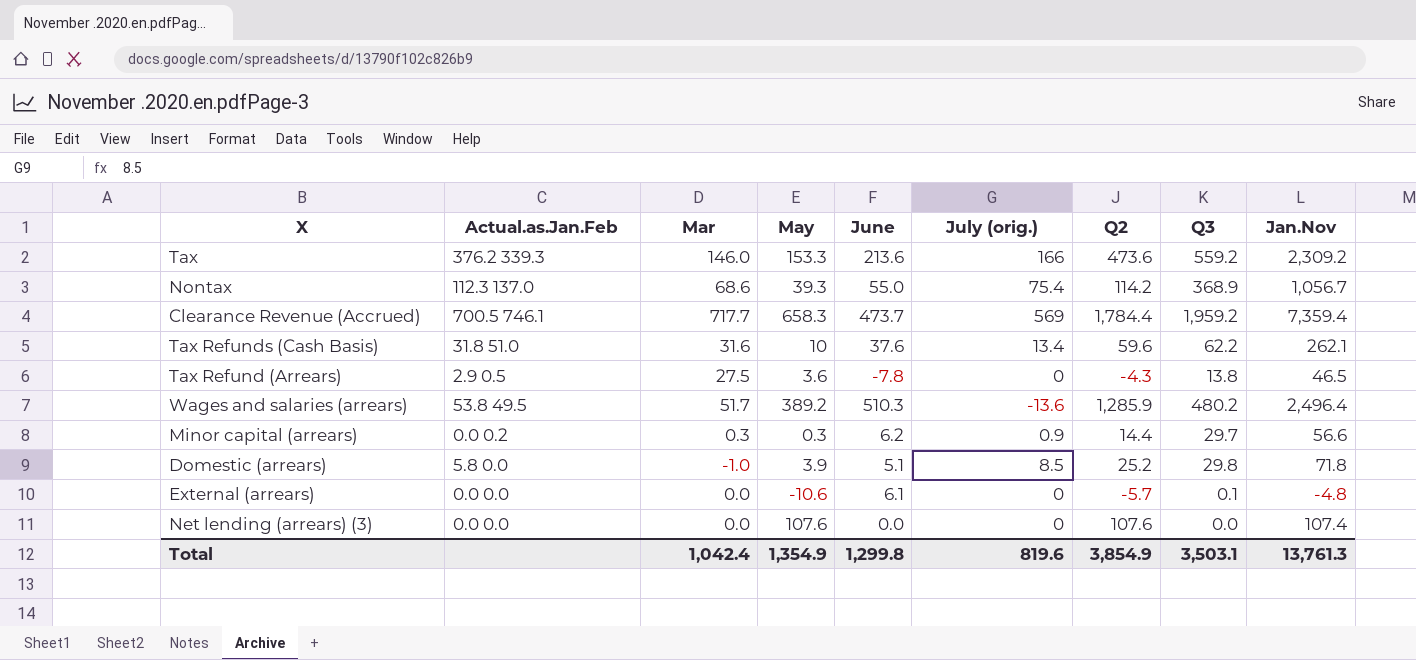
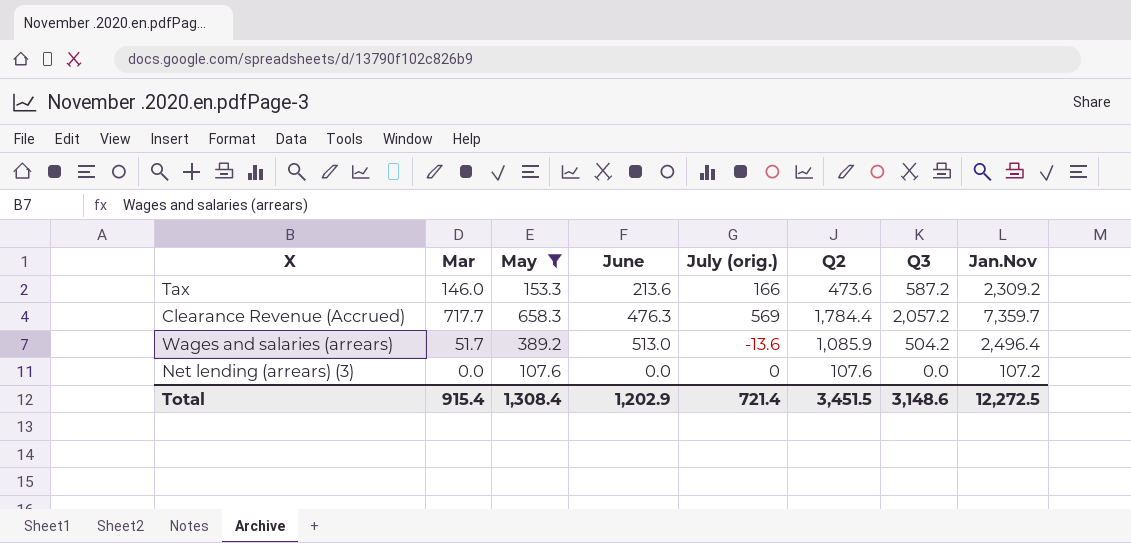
filter: none -> May >= 107.6
column Actual.as.Jan.Feb | position: 2 -> none
Tax | Q3: 559.2 -> 587.2
Clearance Revenue (Accrued) | June: 473.7 -> 476.3
Clearance Revenue (Accrued) | Q3: 1,959.2 -> 2,057.2
Clearance Revenue (Accrued) | Jan.Nov: 7,359.4 -> 7,359.7
Wages and salaries (arrears) | June: 510.3 -> 513.0
Wages and salaries (arrears) | Q2: 1,285.9 -> 1,085.9
Wages and salaries (arrears) | Q3: 480.2 -> 504.2
Net lending (arrears) (3) | Jan.Nov: 107.4 -> 107.2
Total | Mar: 1,042.4 -> 915.4
Total | May: 1,354.9 -> 1,308.4
Total | June: 1,299.8 -> 1,202.9
Total | July (orig.): 819.6 -> 721.4
Total | Q2: 3,854.9 -> 3,451.5
Total | Q3: 3,503.1 -> 3,148.6
Total | Jan.Nov: 13,761.3 -> 12,272.5

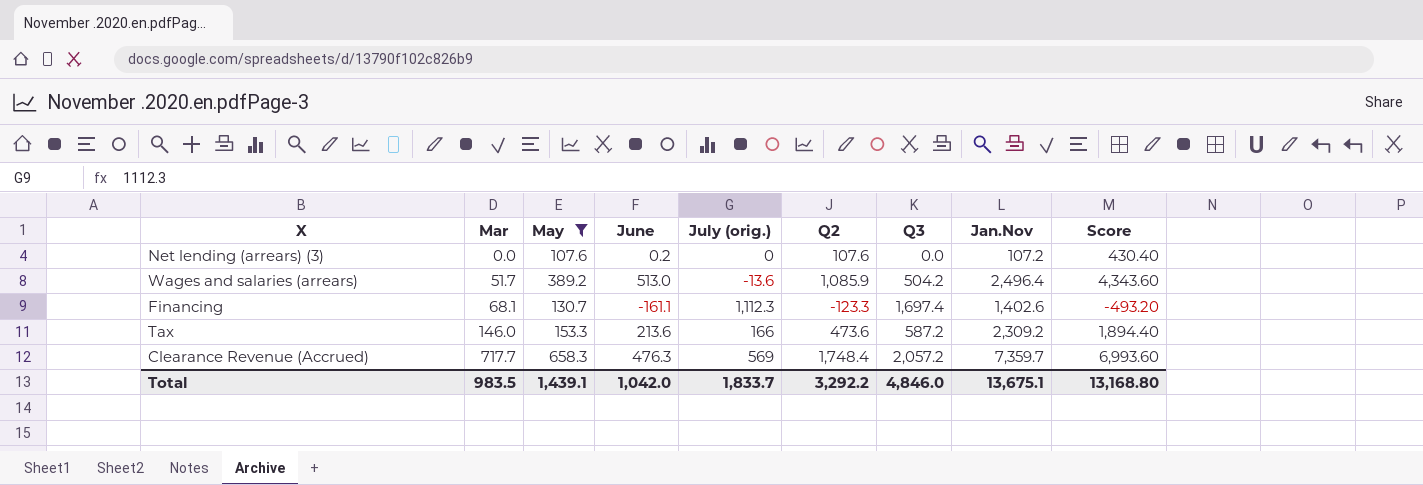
row order: none -> Mar ascending
column Score | formula: none -> [Q2] * 4
Net lending (arrears) (3) | June: 0.0 -> 0.2
row Financing: none -> 68.1 | 130.7 | -161.1 | 1,112.3 | -123.3 | 1,697.4 | 1,402.6 | -493.20
Clearance Revenue (Accrued) | Q2: 1,784.4 -> 1,748.4
Total | Mar: 915.4 -> 983.5
Total | May: 1,308.4 -> 1,439.1
Total | June: 1,202.9 -> 1,042.0
Total | July (orig.): 721.4 -> 1,833.7
Total | Q2: 3,451.5 -> 3,292.2
Total | Q3: 3,148.6 -> 4,846.0
Total | Jan.Nov: 12,272.5 -> 13,675.1

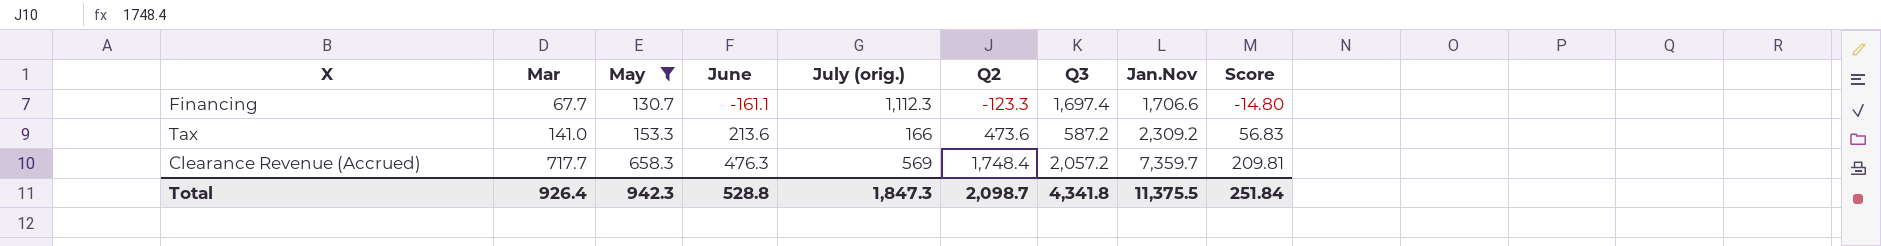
column Score | formula: [Q2] * 4 -> [Q2] * 0.12
row Net lending (arrears) (3): 0.0 | 107.6 | 0.2 | 0 | 107.6 | 0.0 | 107.2 | 430.40 -> none
row Wages and salaries (arrears): 51.7 | 389.2 | 513.0 | -13.6 | 1,085.9 | 504.2 | 2,496.4 | 4,343.60 -> none
Financing | Mar: 68.1 -> 67.7
Financing | Jan.Nov: 1,402.6 -> 1,706.6
Tax | Mar: 146.0 -> 141.0
Total | Mar: 983.5 -> 926.4
Total | May: 1,439.1 -> 942.3
Total | June: 1,042.0 -> 528.8
Total | July (orig.): 1,833.7 -> 1,847.3
Total | Q2: 3,292.2 -> 2,098.7
Total | Q3: 4,846.0 -> 4,341.8
Total | Jan.Nov: 13,675.1 -> 11,375.5
Total | Score: 13,168.80 -> 251.84

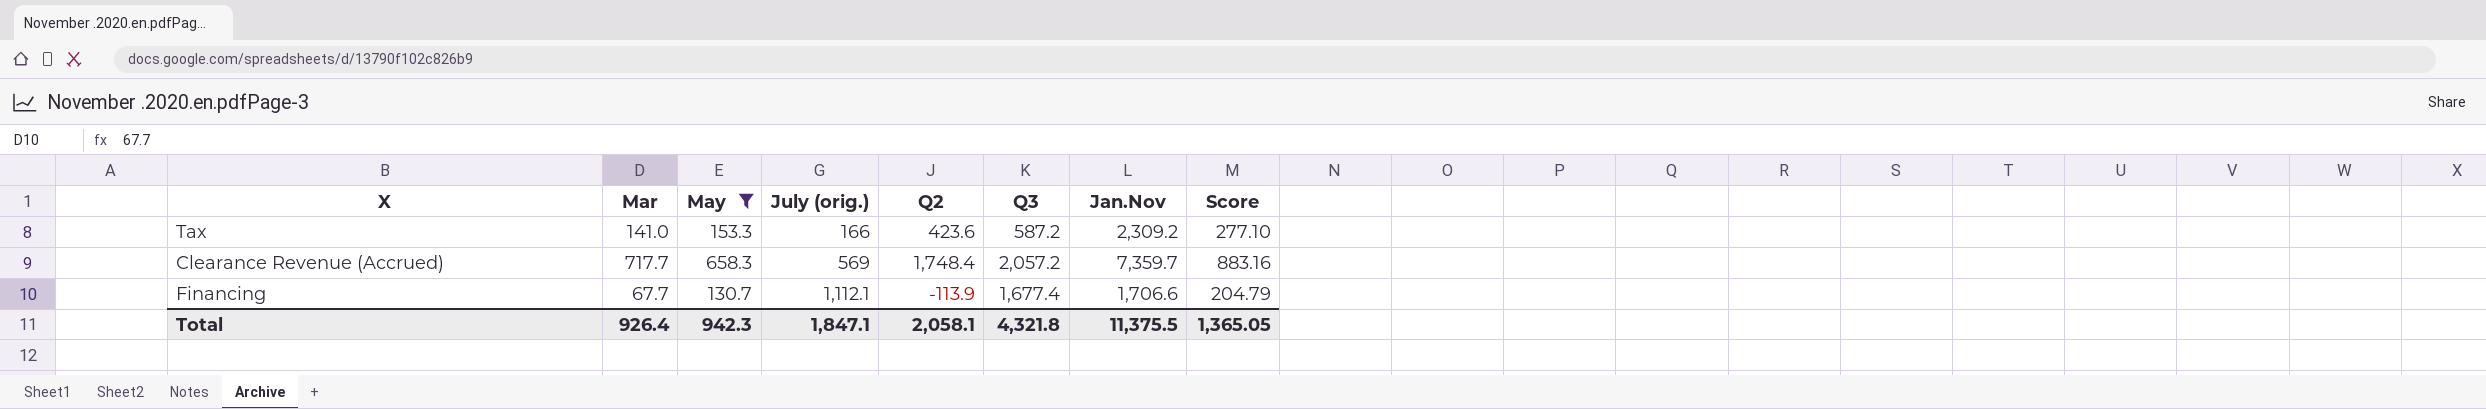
row order: Mar ascending -> July (orig.) ascending
column June | position: 4 -> none
column Score | formula: [Q2] * 0.12 -> [Jan.Nov] * 0.12
Tax | Q2: 473.6 -> 423.6
Financing | July (orig.): 1,112.3 -> 1,112.1
Financing | Q2: -123.3 -> -113.9
Financing | Q3: 1,697.4 -> 1,677.4
Total | July (orig.): 1,847.3 -> 1,847.1
Total | Q2: 2,098.7 -> 2,058.1
Total | Q3: 4,341.8 -> 4,321.8
Total | Score: 251.84 -> 1,365.05

